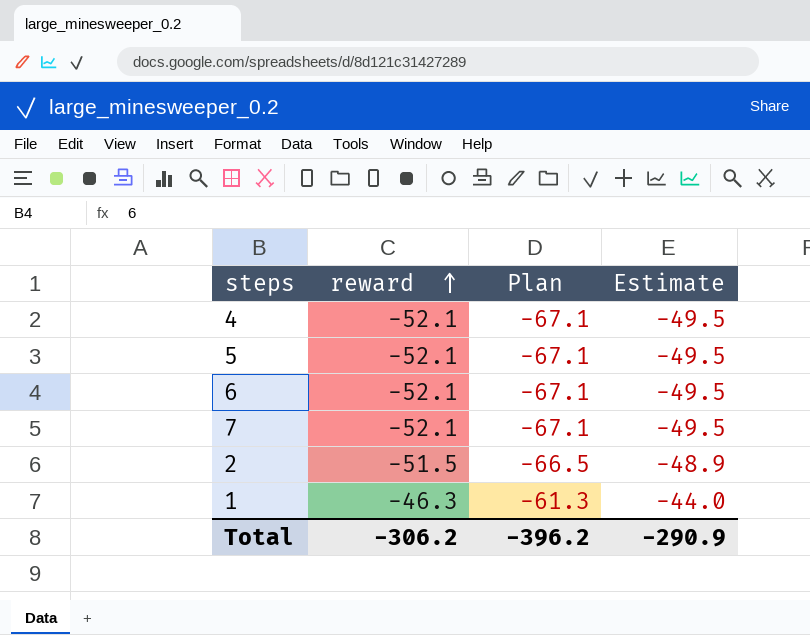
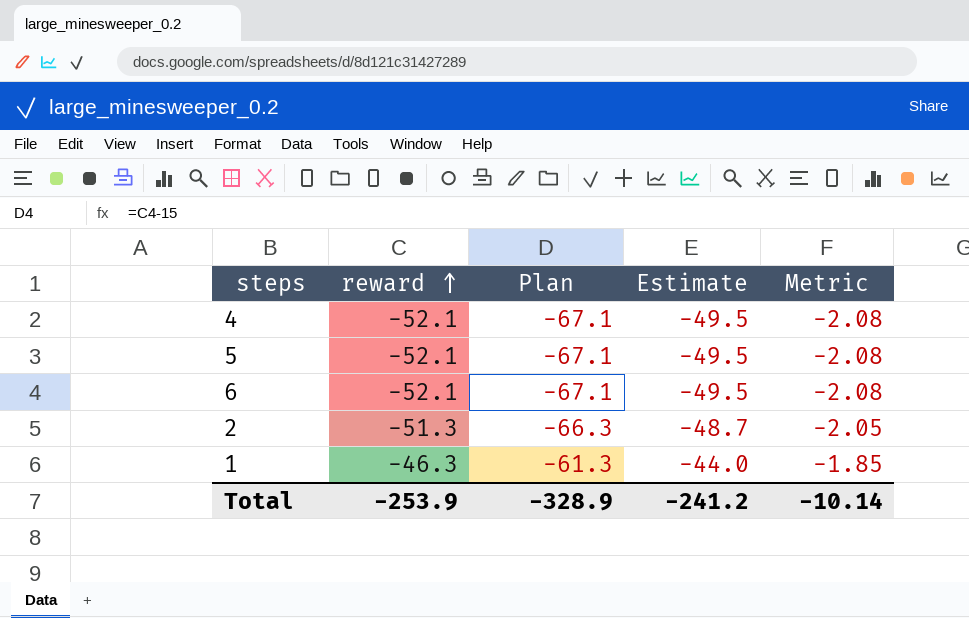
column Metric | formula: none -> [reward] * 0.04
row 7: -52.1 | -67.1 | -49.5 -> none
2 | reward: -51.5 -> -51.3
2 | Plan: -66.5 -> -66.3
2 | Estimate: -48.9 -> -48.7
Total | reward: -306.2 -> -253.9
Total | Plan: -396.2 -> -328.9
Total | Estimate: -290.9 -> -241.2

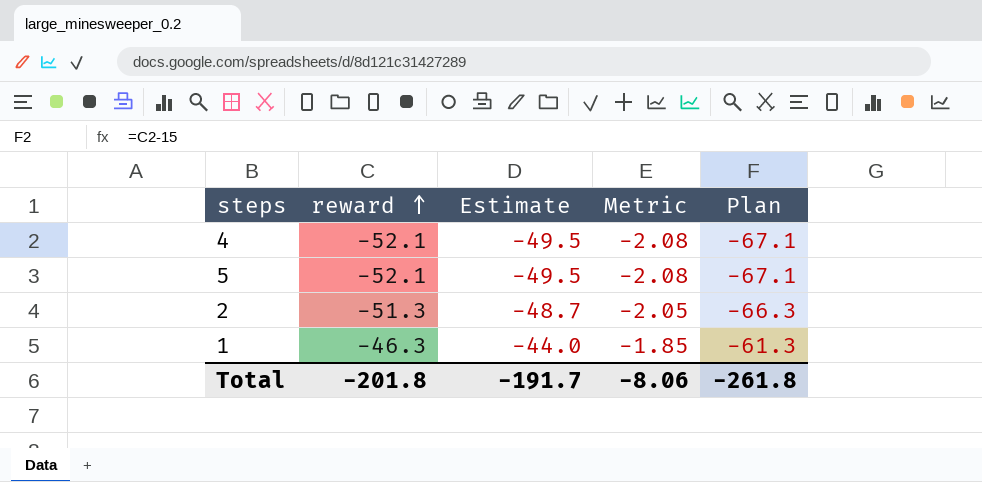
column Plan | position: 3 -> 5
row 6: -52.1 | -67.1 | -49.5 | -2.08 -> none
Total | reward: -253.9 -> -201.8
Total | Estimate: -241.2 -> -191.7
Total | Metric: -10.14 -> -8.06
Total | Plan: -328.9 -> -261.8

